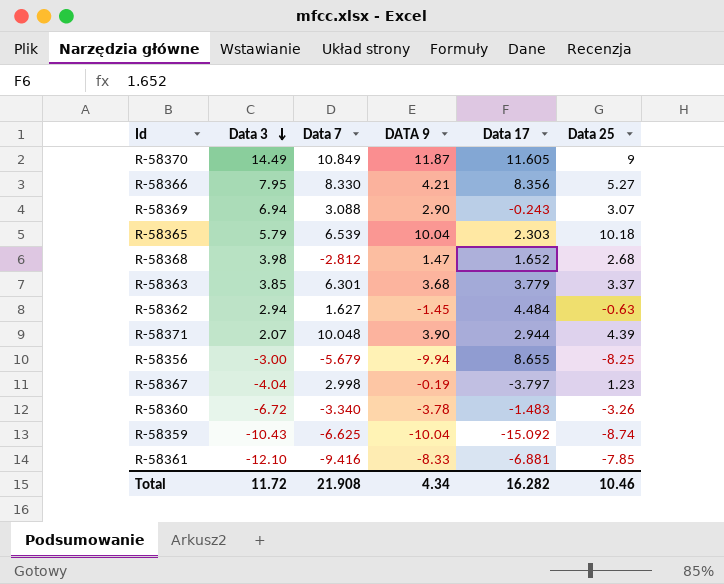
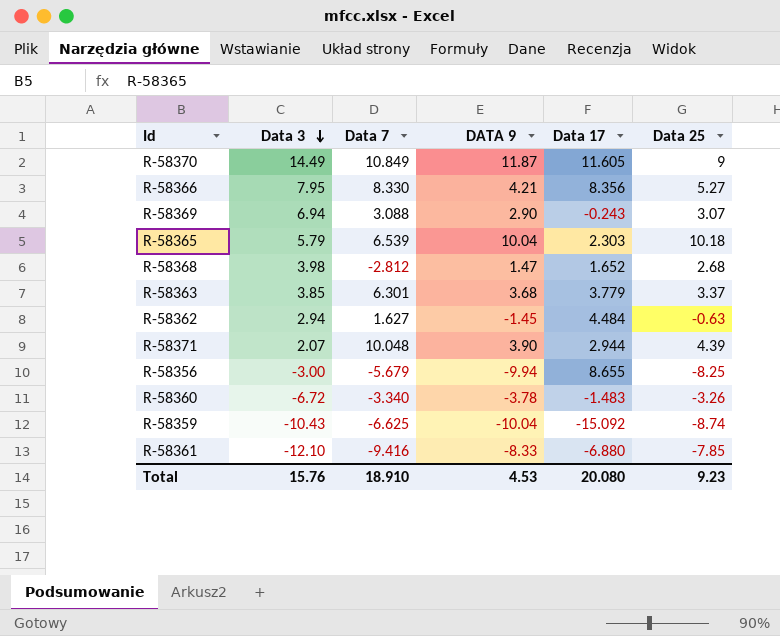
row R-58367: -4.04 | 2.998 | -0.19 | -3.797 | 1.23 -> none
R-58361 | Data 17: -6.881 -> -6.880
Total | Data 3: 11.72 -> 15.76
Total | Data 7: 21.908 -> 18.910
Total | DATA 9: 4.34 -> 4.53
Total | Data 17: 16.282 -> 20.080
Total | Data 25: 10.46 -> 9.23

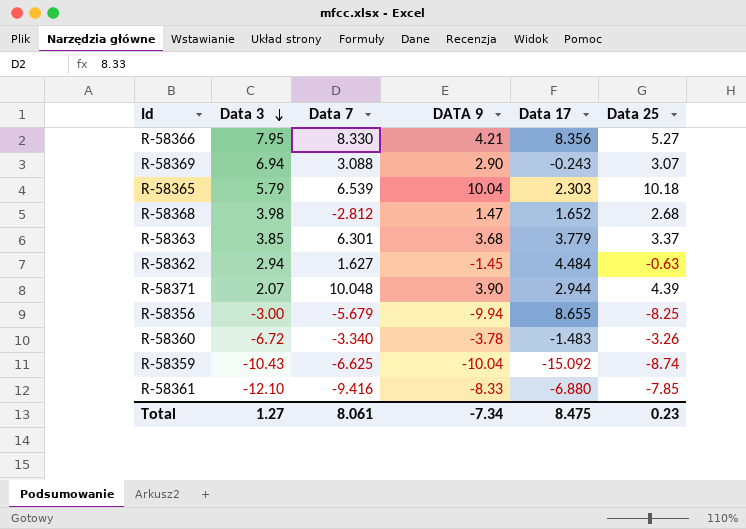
row R-58370: 14.49 | 10.849 | 11.87 | 11.605 | 9 -> none
Total | Data 3: 15.76 -> 1.27
Total | Data 7: 18.910 -> 8.061
Total | DATA 9: 4.53 -> -7.34
Total | Data 17: 20.080 -> 8.475
Total | Data 25: 9.23 -> 0.23

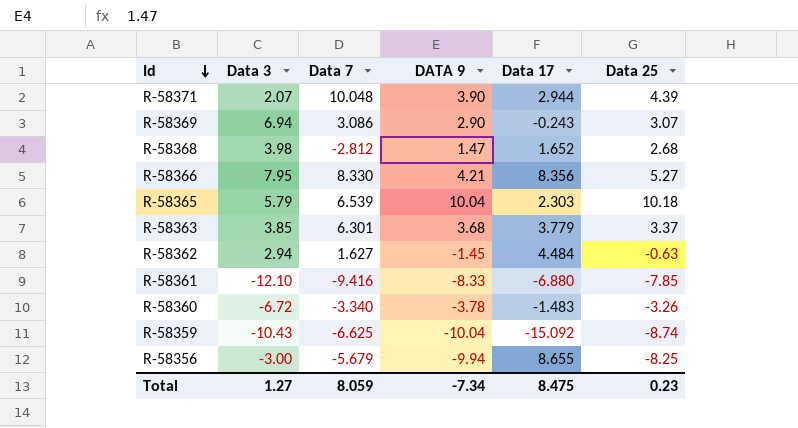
row order: Data 3 descending -> Id descending
R-58369 | Data 7: 3.088 -> 3.086
Total | Data 7: 8.061 -> 8.059

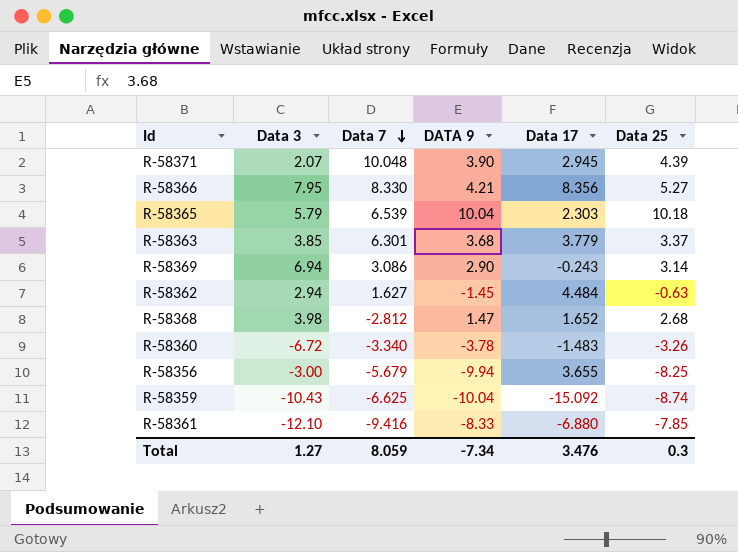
row order: Id descending -> Data 7 descending
R-58371 | Data 17: 2.944 -> 2.945
R-58369 | Data 25: 3.07 -> 3.14
R-58356 | Data 17: 8.655 -> 3.655
Total | Data 17: 8.475 -> 3.476
Total | Data 25: 0.23 -> 0.3

